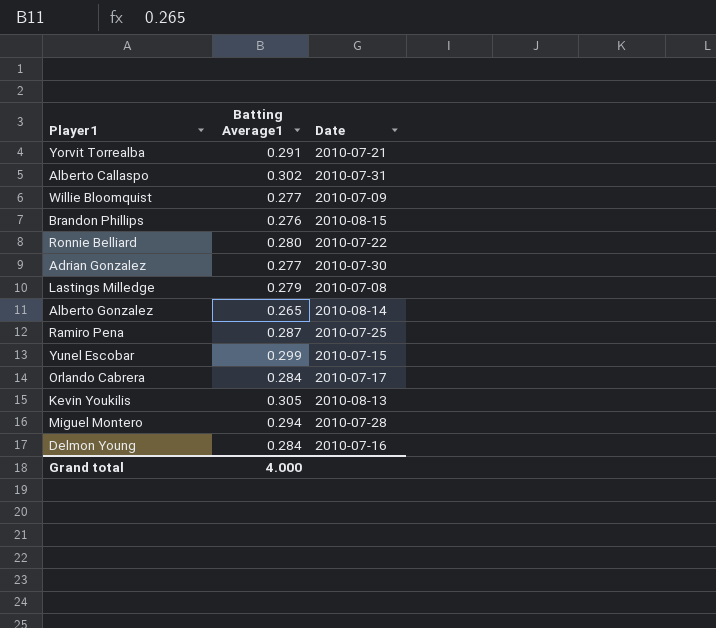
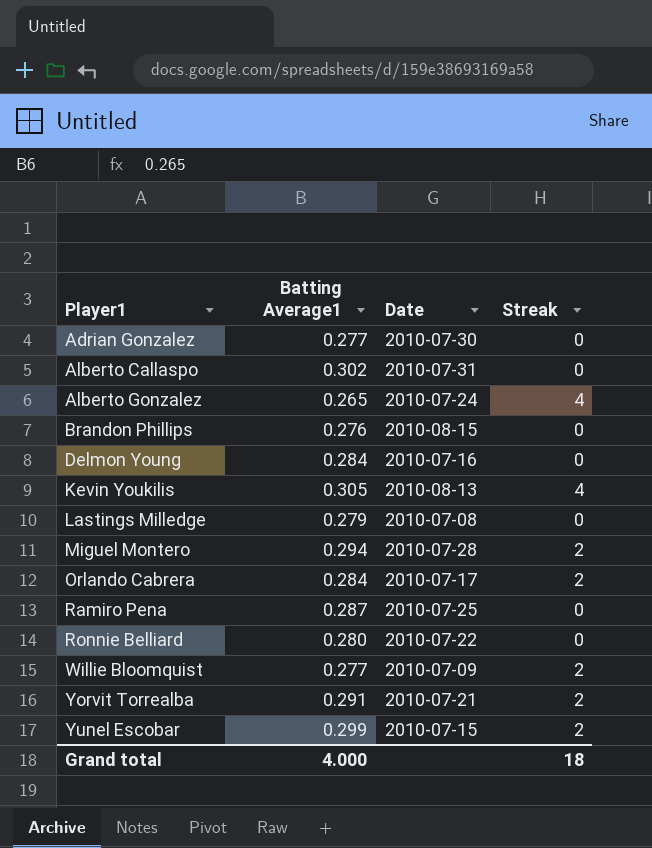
row order: none -> Player1 ascending
column Streak | position: none -> 4
Alberto Gonzalez | Date: 2010-08-14 -> 2010-07-24

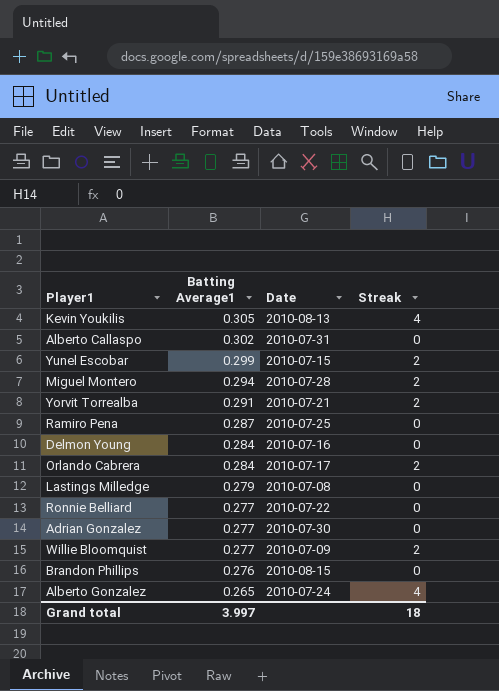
row order: Player1 ascending -> Batting Average1 descending
Ronnie Belliard | Batting Average1: 0.280 -> 0.277
Grand total | Batting Average1: 4.000 -> 3.997

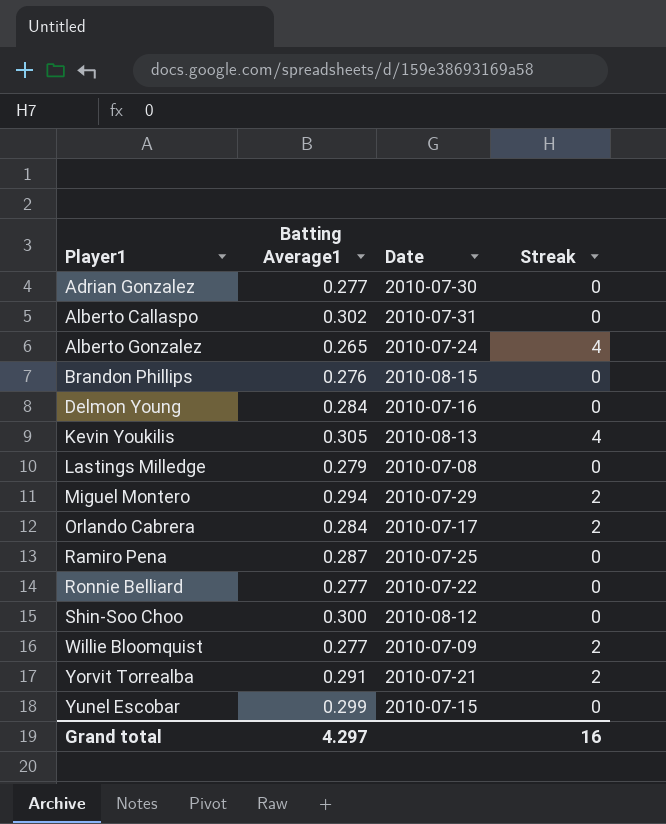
row order: Batting Average1 descending -> Player1 ascending
Miguel Montero | Date: 2010-07-28 -> 2010-07-29
row Shin-Soo Choo: none -> 0.300 | 2010-08-12 | 0
Yunel Escobar | Streak: 2 -> 0
Grand total | Batting Average1: 3.997 -> 4.297
Grand total | Streak: 18 -> 16

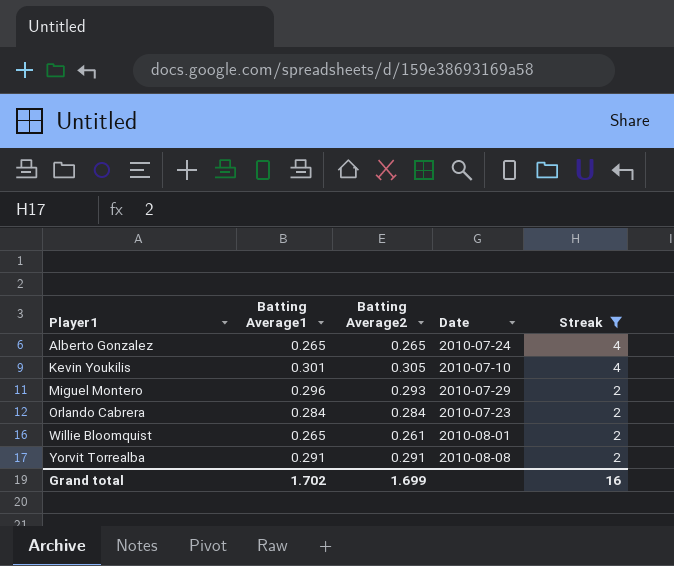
filter: none -> Streak != 0
column Batting Average2 | position: none -> 3
Kevin Youkilis | Batting Average1: 0.305 -> 0.301
Kevin Youkilis | Date: 2010-08-13 -> 2010-07-10
Miguel Montero | Batting Average1: 0.294 -> 0.296
Orlando Cabrera | Date: 2010-07-17 -> 2010-07-23
Willie Bloomquist | Batting Average1: 0.277 -> 0.265
Willie Bloomquist | Date: 2010-07-09 -> 2010-08-01
Yorvit Torrealba | Date: 2010-07-21 -> 2010-08-08
Grand total | Batting Average1: 4.297 -> 1.702

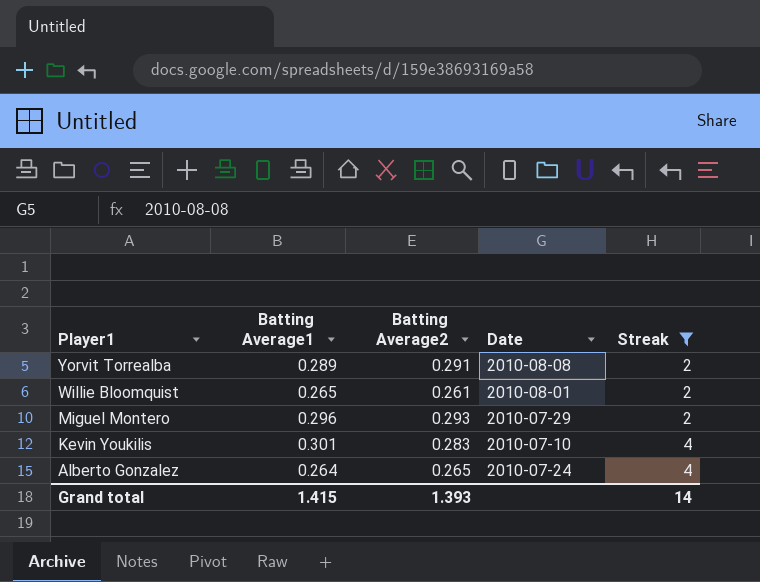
row order: Player1 ascending -> Player1 descending
row Orlando Cabrera: 0.284 | 0.284 | 2010-07-23 | 2 -> none
Yorvit Torrealba | Batting Average1: 0.291 -> 0.289
Kevin Youkilis | Batting Average2: 0.305 -> 0.283
Alberto Gonzalez | Batting Average1: 0.265 -> 0.264
Grand total | Batting Average1: 1.702 -> 1.415
Grand total | Batting Average2: 1.699 -> 1.393
Grand total | Streak: 16 -> 14

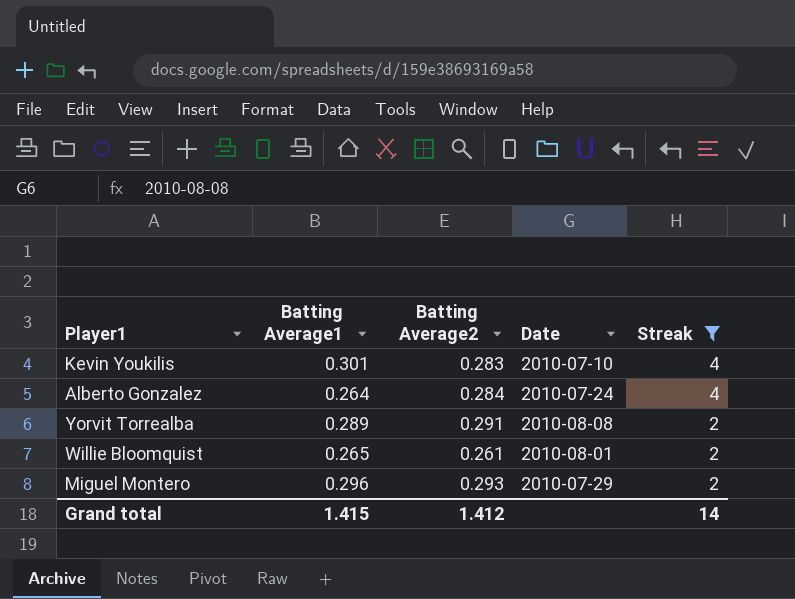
row order: Player1 descending -> Streak descending
Alberto Gonzalez | Batting Average2: 0.265 -> 0.284
Grand total | Batting Average2: 1.393 -> 1.412

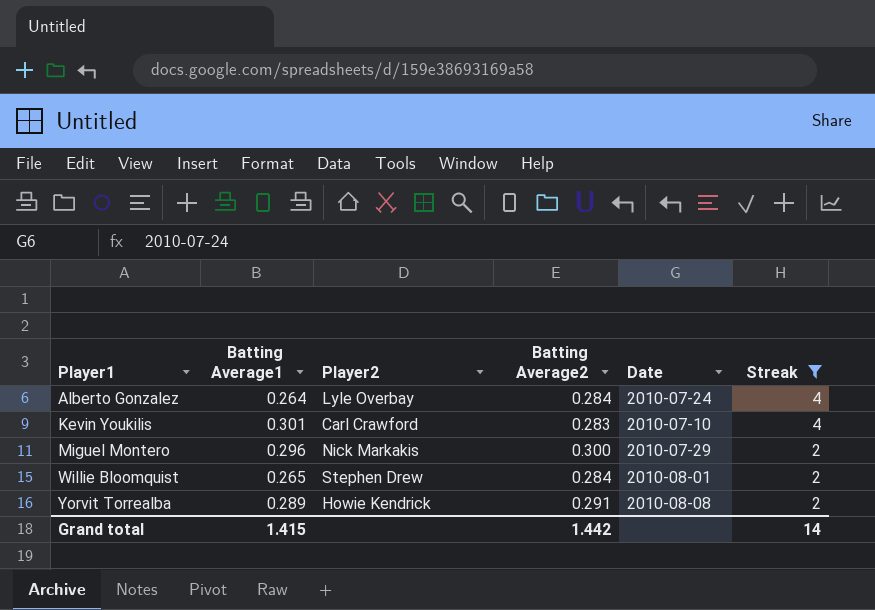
row order: Streak descending -> Player1 ascending
column Player2 | position: none -> 3
Miguel Montero | Batting Average2: 0.293 -> 0.300
Willie Bloomquist | Batting Average2: 0.261 -> 0.284
Grand total | Batting Average2: 1.412 -> 1.442

